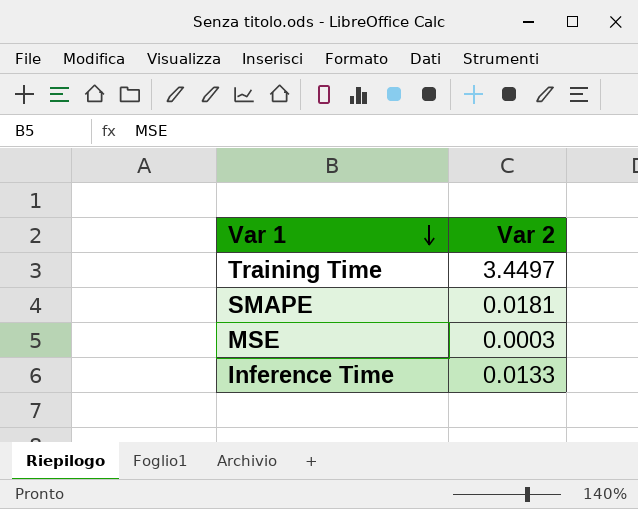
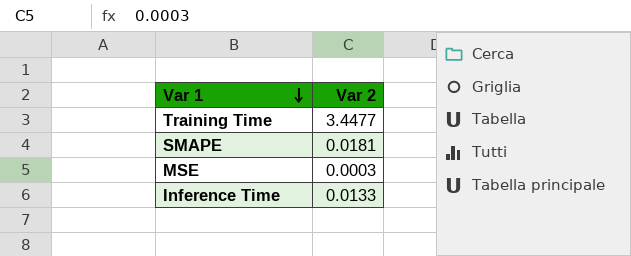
Training Time | Var 2: 3.4497 -> 3.4477

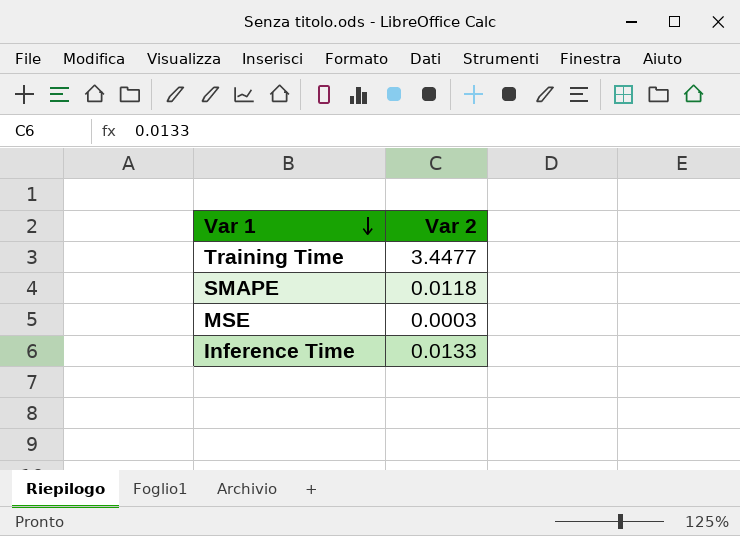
SMAPE | Var 2: 0.0181 -> 0.0118

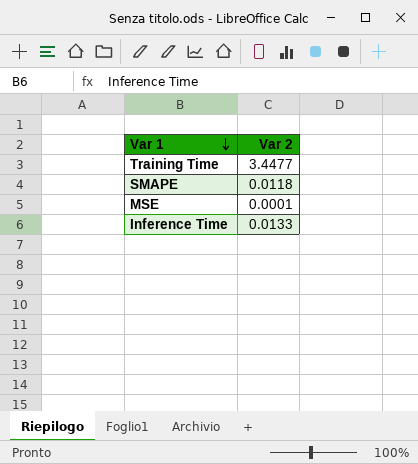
MSE | Var 2: 0.0003 -> 0.0001

